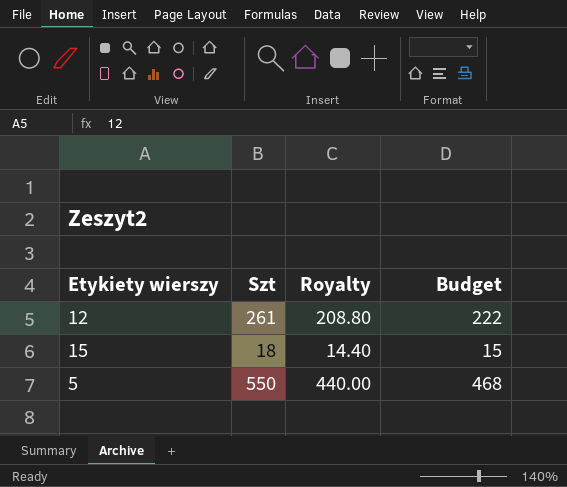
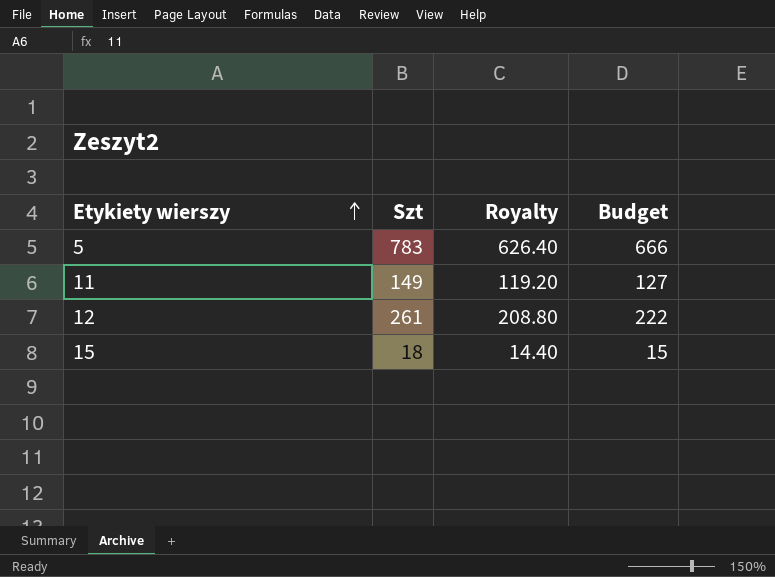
row order: none -> Etykiety wierszy ascending
5 | Szt: 550 -> 783
5 | Royalty: 440.00 -> 626.40
5 | Budget: 468 -> 666
row 11: none -> 149 | 119.20 | 127

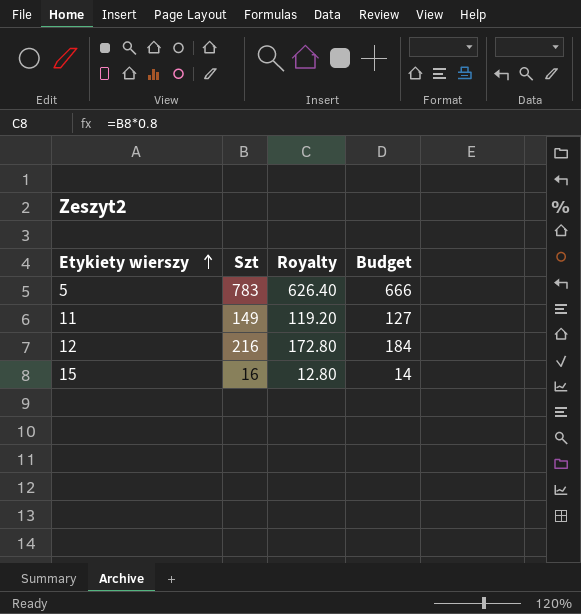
12 | Szt: 261 -> 216
12 | Royalty: 208.80 -> 172.80
12 | Budget: 222 -> 184
15 | Szt: 18 -> 16
15 | Royalty: 14.40 -> 12.80
15 | Budget: 15 -> 14

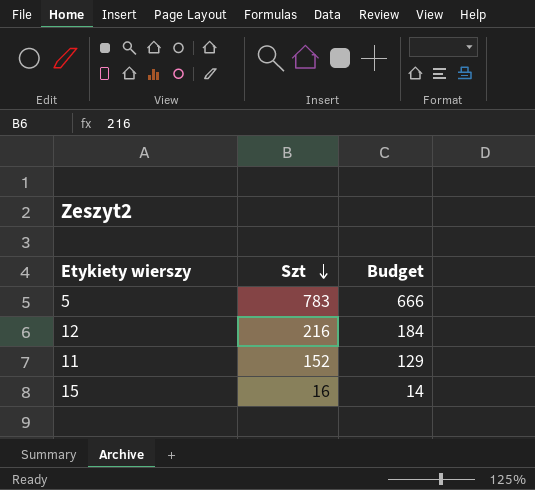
row order: Etykiety wierszy ascending -> Szt descending
column Royalty | formula: [Szt] * 0.8 -> none
11 | Szt: 149 -> 152
11 | Budget: 127 -> 129

